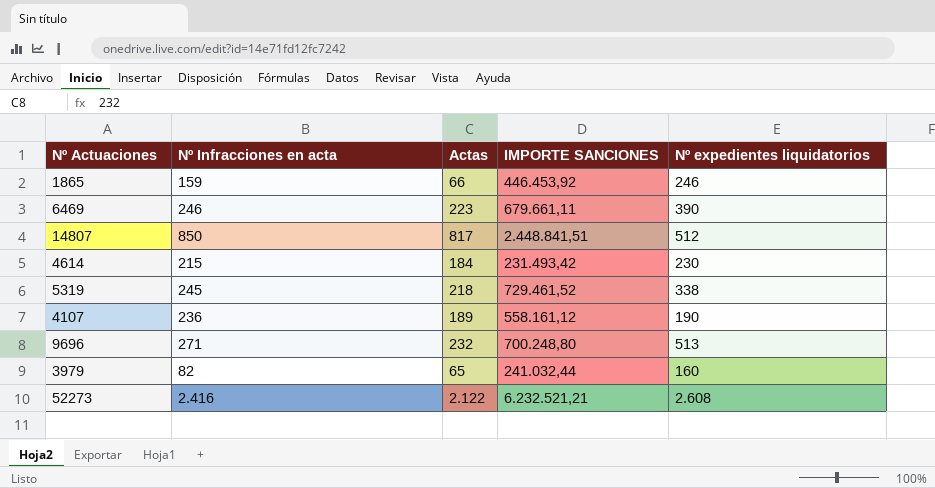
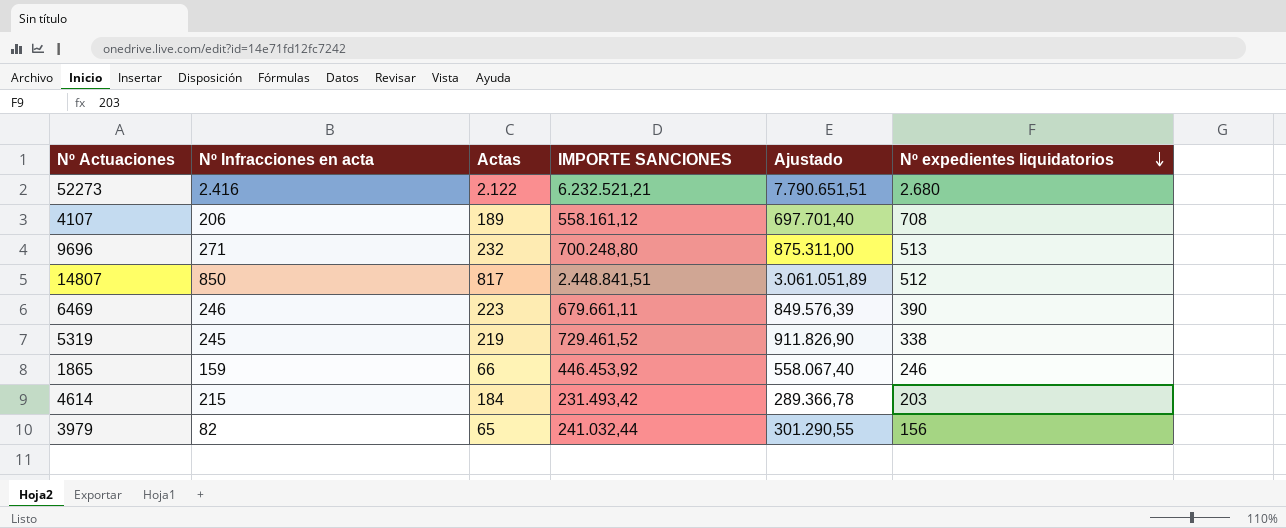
row order: none -> Nº expedientes liquidatorios descending
column Ajustado | formula: none -> [IMPORTE SANCIONES] * 1,25
52273 | Nº expedientes liquidatorios: 2.608 -> 2.680
4107 | Nº Infracciones en acta: 236 -> 206
4107 | Nº expedientes liquidatorios: 190 -> 708
5319 | Actas: 218 -> 219
4614 | Nº expedientes liquidatorios: 230 -> 203
3979 | Nº expedientes liquidatorios: 160 -> 156

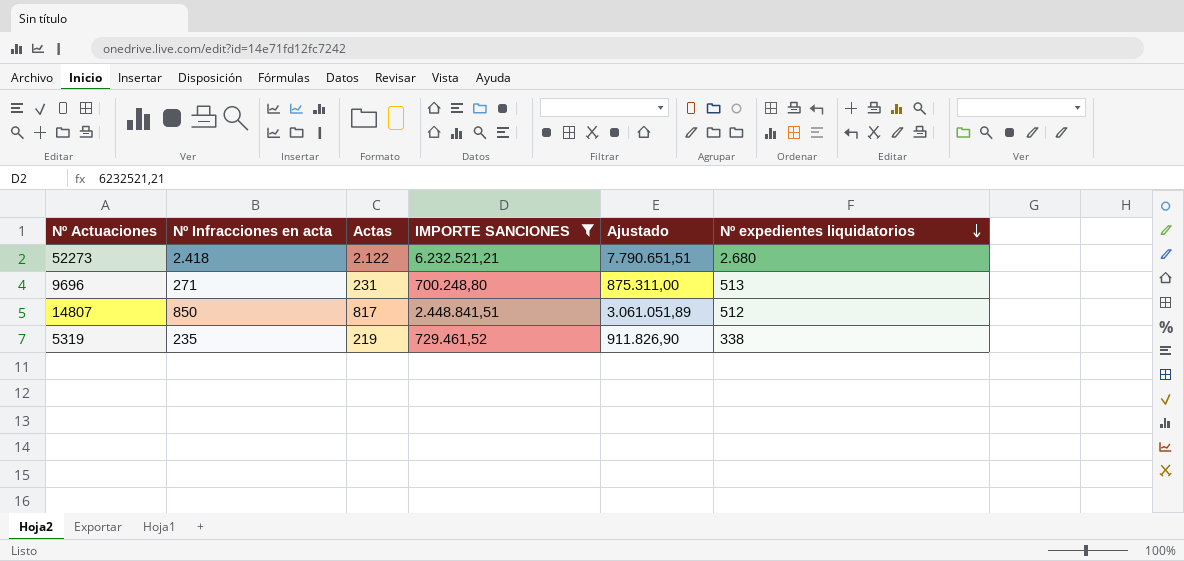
filter: none -> IMPORTE SANCIONES >= 700.248,80
52273 | Nº Infracciones en acta: 2.416 -> 2.418
9696 | Actas: 232 -> 231
5319 | Nº Infracciones en acta: 245 -> 235

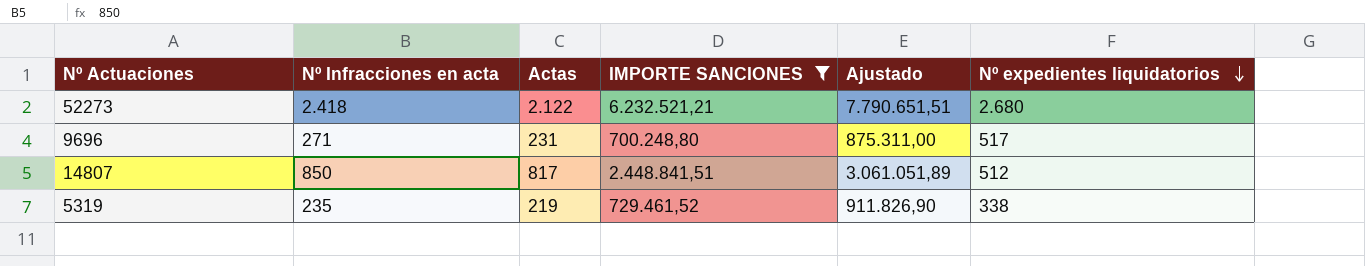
9696 | Nº expedientes liquidatorios: 513 -> 517

